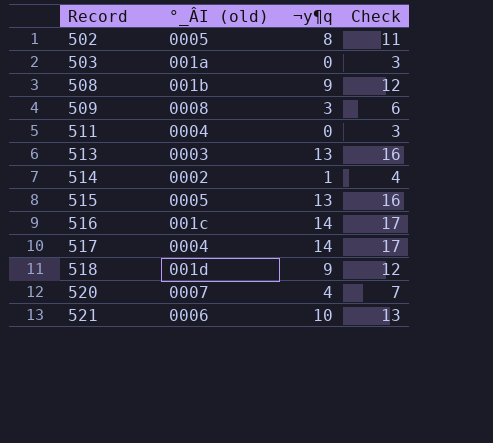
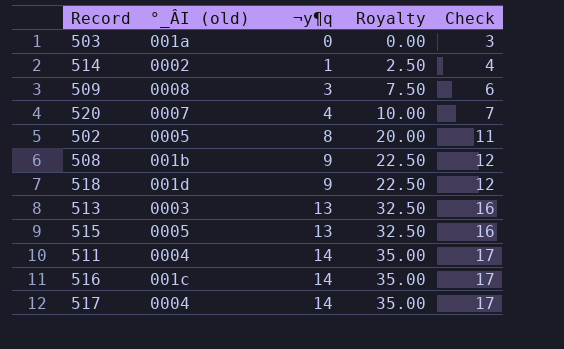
row order: Record ascending -> ¬y¶q ascending
column Royalty | formula: none -> [¬y¶q] * 2.5
row 521: 0006 | 10 | 13 -> none
511 | ¬y¶q: 0 -> 14
511 | Check: 3 -> 17

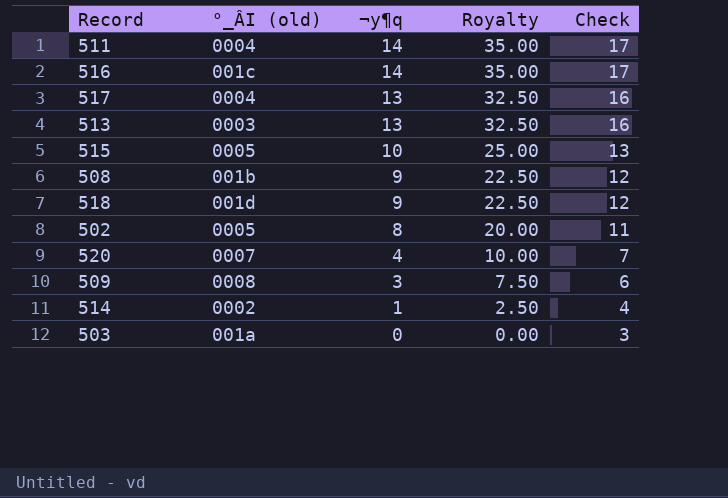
row order: ¬y¶q ascending -> ¬y¶q descending
517 | ¬y¶q: 14 -> 13
517 | Royalty: 35.00 -> 32.50
517 | Check: 17 -> 16
515 | ¬y¶q: 13 -> 10
515 | Royalty: 32.50 -> 25.00
515 | Check: 16 -> 13

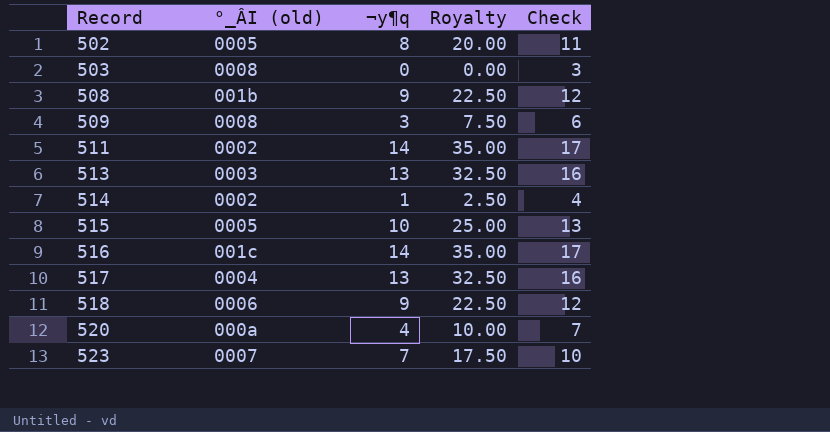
row order: ¬y¶q descending -> Record ascending
503 | °_ÂI (old): 001a -> 0008
511 | °_ÂI (old): 0004 -> 0002
518 | °_ÂI (old): 001d -> 0006
520 | °_ÂI (old): 0007 -> 000a
row 523: none -> 0007 | 7 | 17.50 | 10

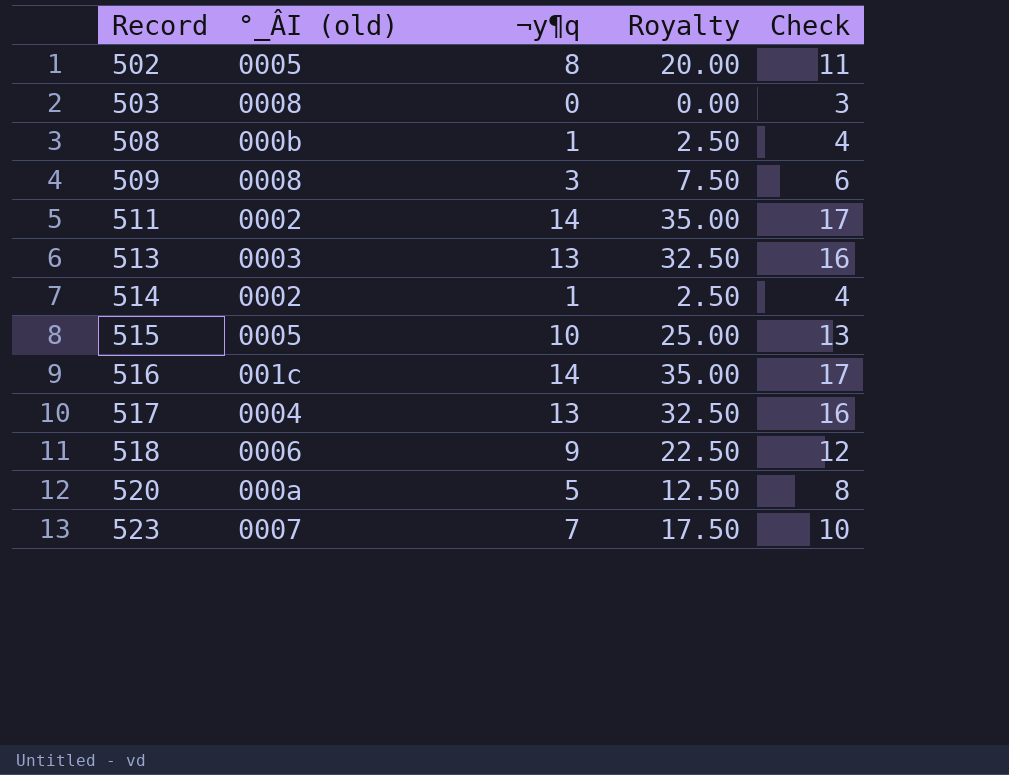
508 | °_ÂI (old): 001b -> 000b
508 | ¬y¶q: 9 -> 1
508 | Royalty: 22.50 -> 2.50
508 | Check: 12 -> 4
520 | ¬y¶q: 4 -> 5
520 | Royalty: 10.00 -> 12.50
520 | Check: 7 -> 8

